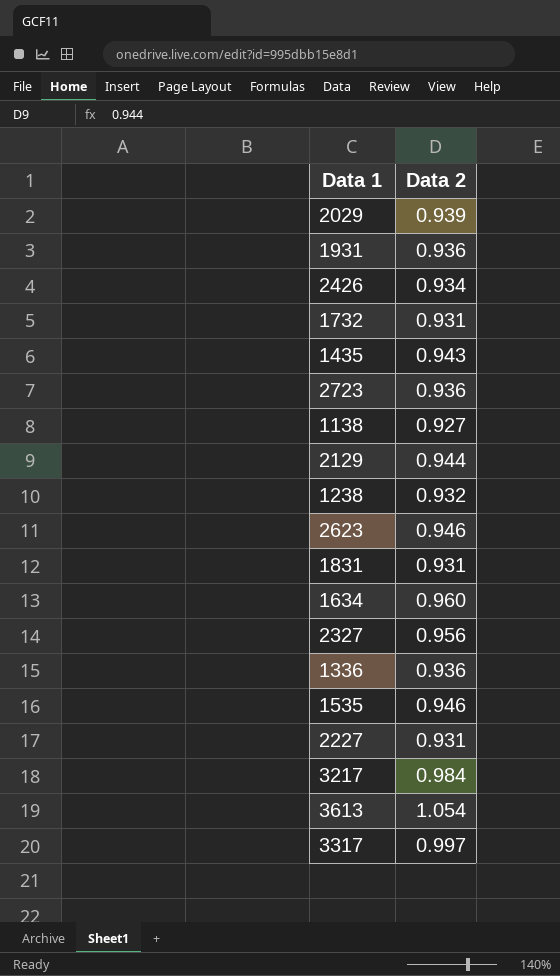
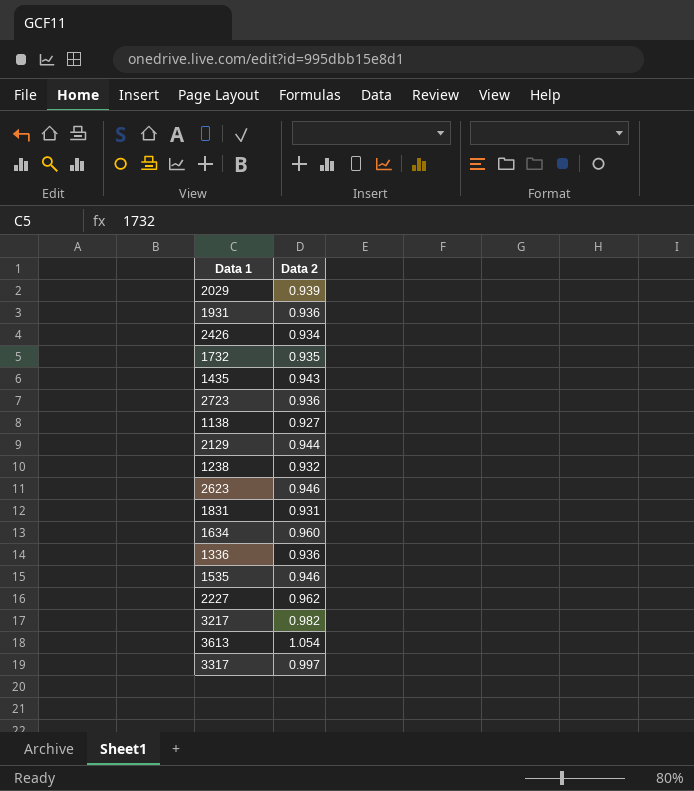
row 2327: 0.956 -> none
1732 | Data 2: 0.931 -> 0.935
2227 | Data 2: 0.931 -> 0.962
3217 | Data 2: 0.984 -> 0.982

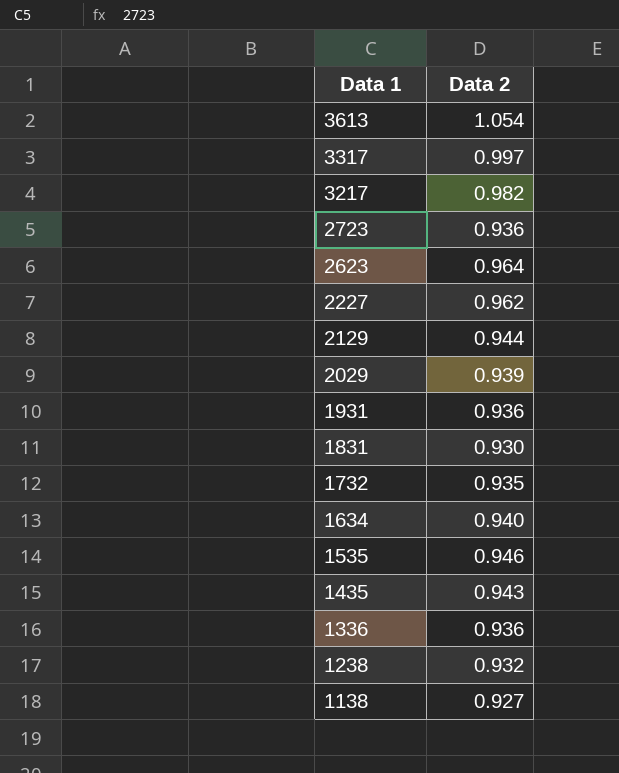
row order: none -> Data 1 descending
row 2426: 0.934 -> none
2623 | Data 2: 0.946 -> 0.964
1831 | Data 2: 0.931 -> 0.930
1634 | Data 2: 0.960 -> 0.940

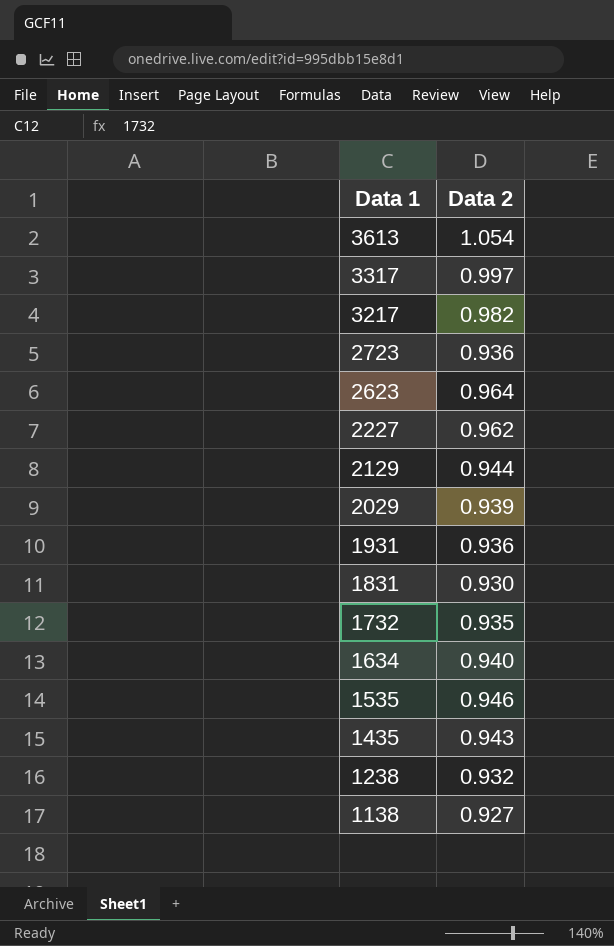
row 1336: 0.936 -> none

